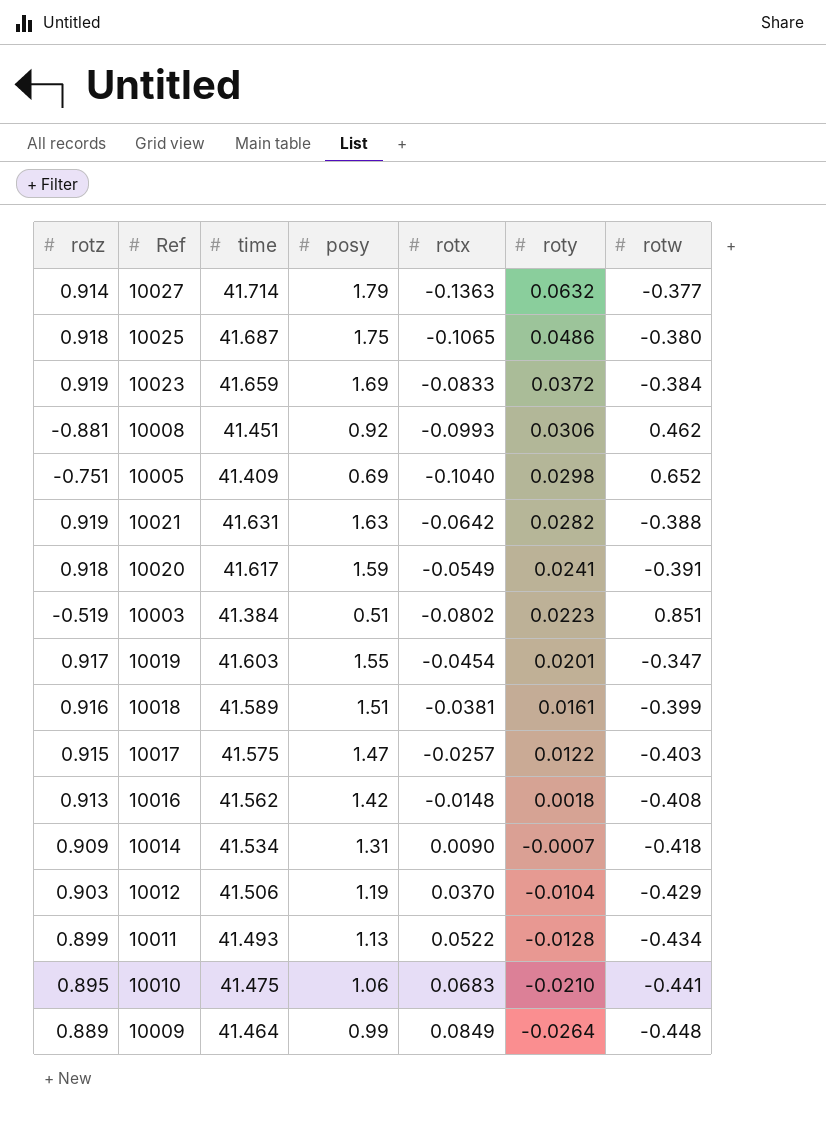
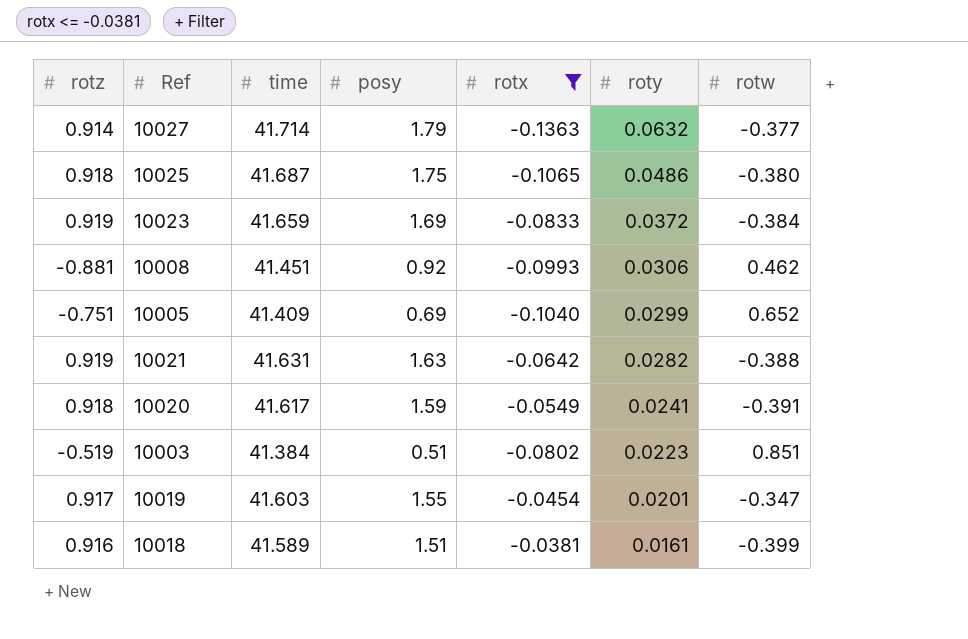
filter: none -> rotx <= -0.0381
10005 | roty: 0.0298 -> 0.0299

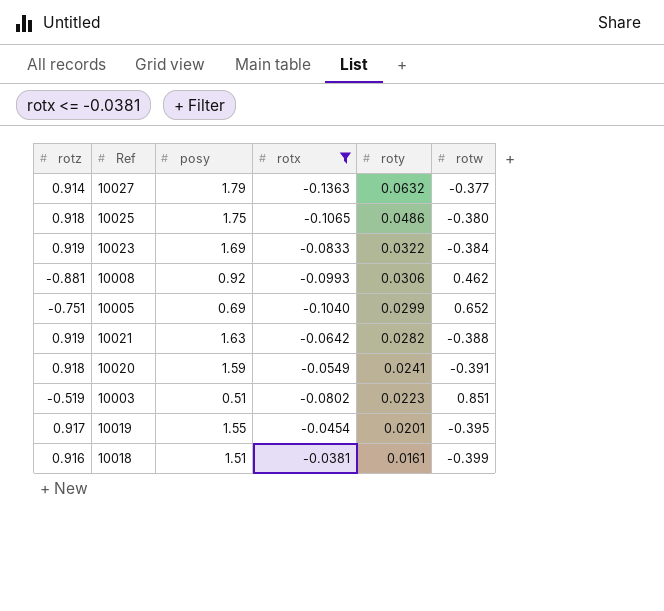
column time | position: 3 -> none
10023 | roty: 0.0372 -> 0.0322
10019 | rotw: -0.347 -> -0.395

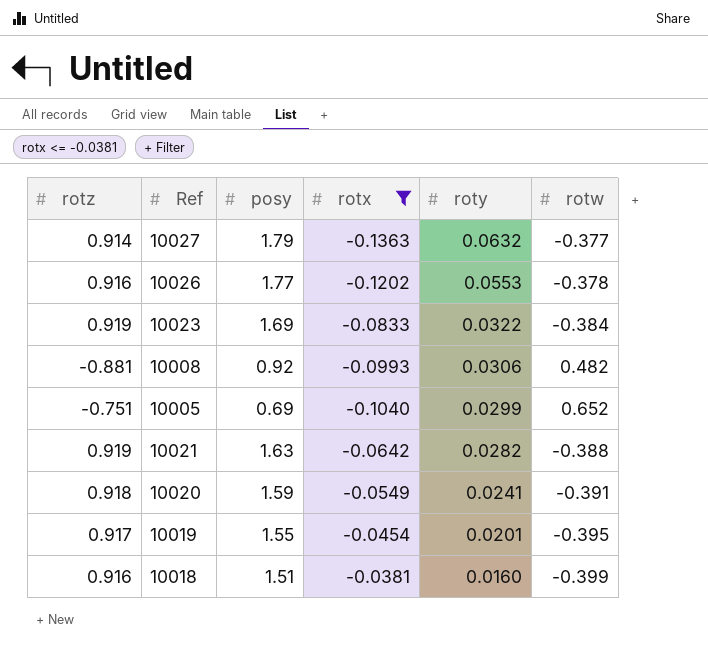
row 10025: 0.918 | 1.75 | -0.1065 | 0.0486 | -0.380 -> none
row 10003: -0.519 | 0.51 | -0.0802 | 0.0223 | 0.851 -> none
row 10026: none -> 0.916 | 1.77 | -0.1202 | 0.0553 | -0.378
10008 | rotw: 0.462 -> 0.482
10018 | roty: 0.0161 -> 0.0160

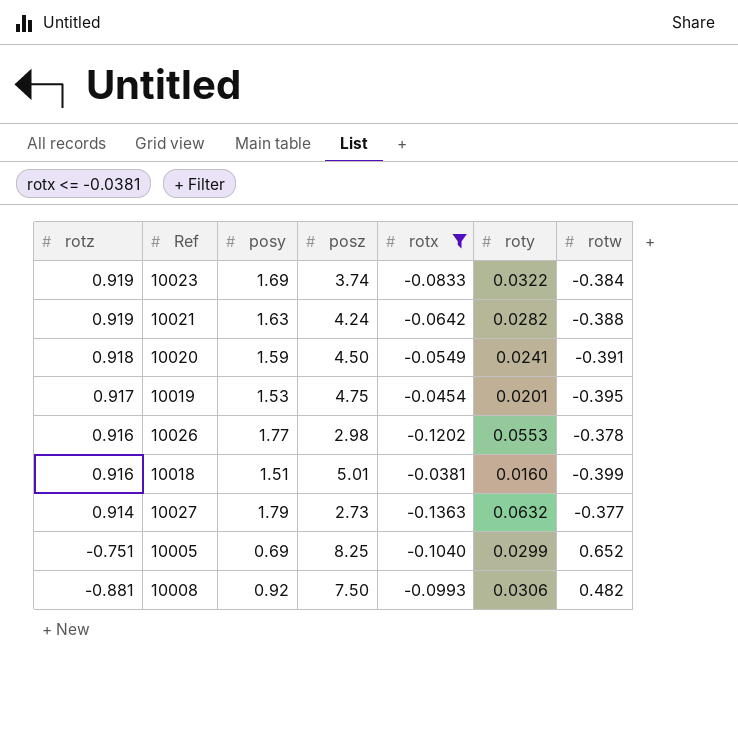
row order: roty descending -> rotz descending
column posz | position: none -> 4
10019 | posy: 1.55 -> 1.53

